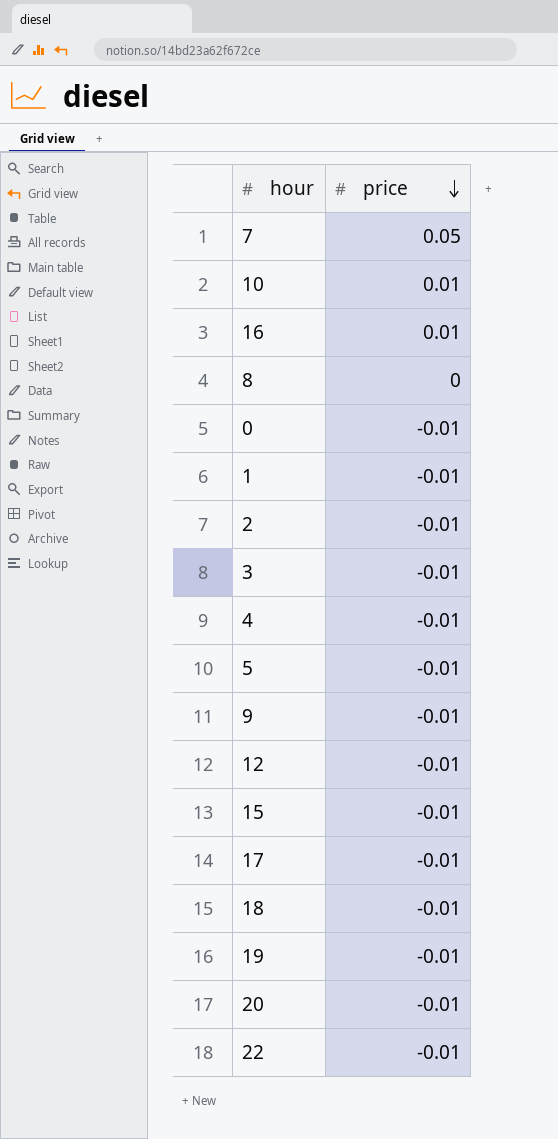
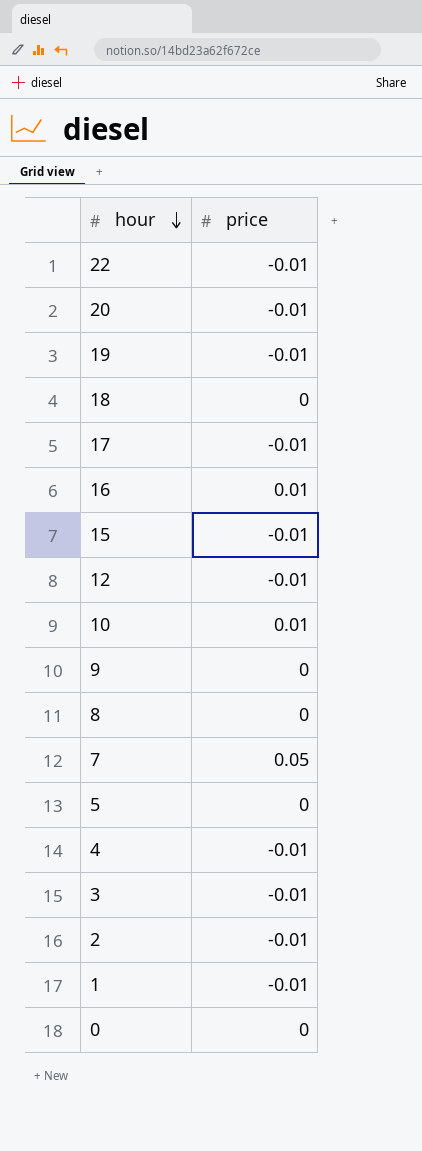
row order: price descending -> hour descending
18 | price: -0.01 -> 0
9 | price: -0.01 -> 0
5 | price: -0.01 -> 0
0 | price: -0.01 -> 0

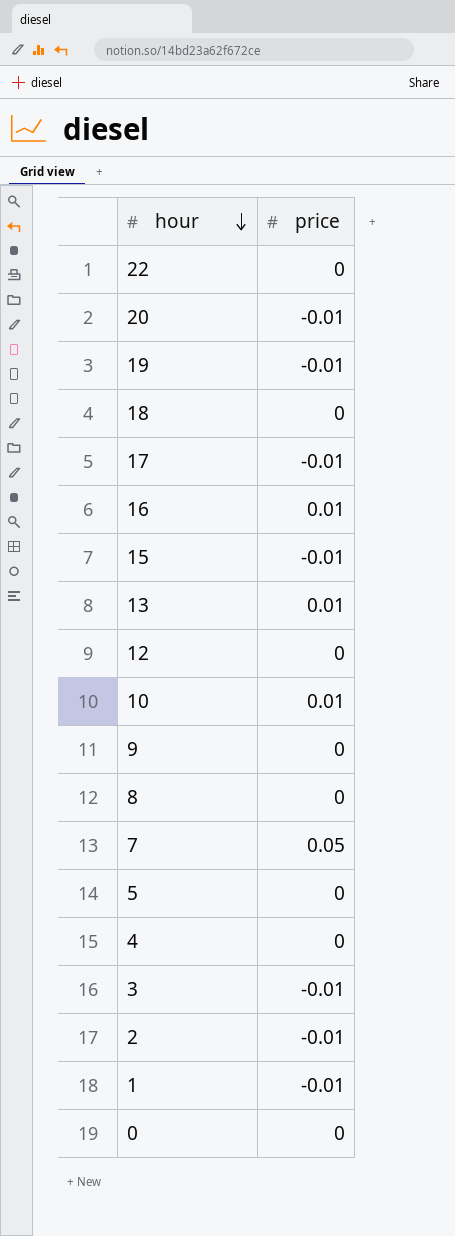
22 | price: -0.01 -> 0
row 13: none -> 0.01
12 | price: -0.01 -> 0
4 | price: -0.01 -> 0

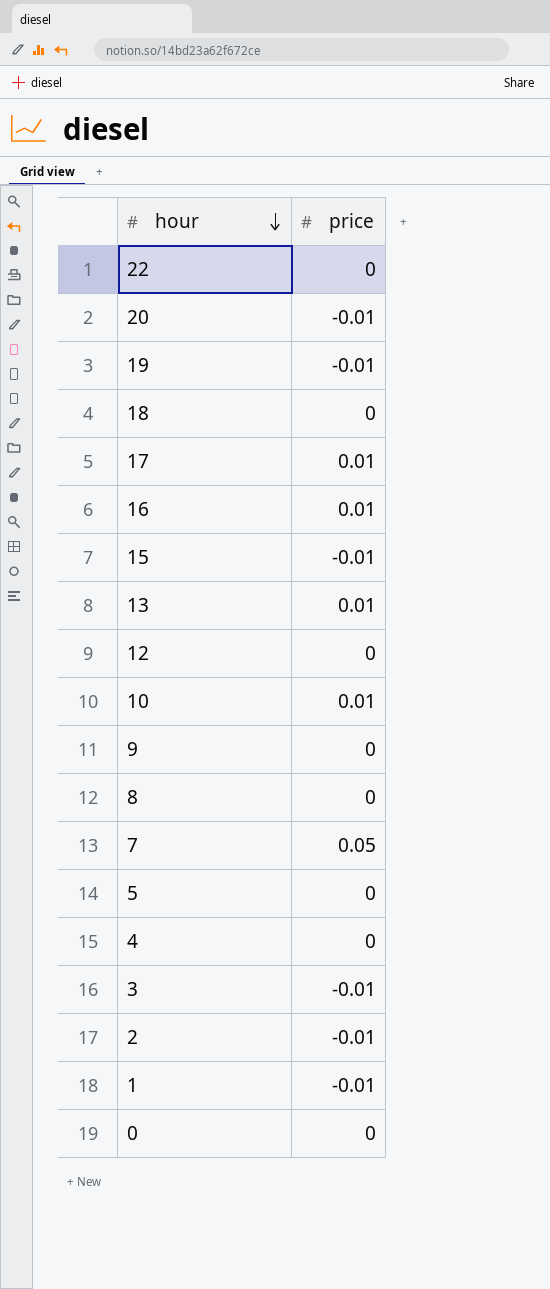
17 | price: -0.01 -> 0.01

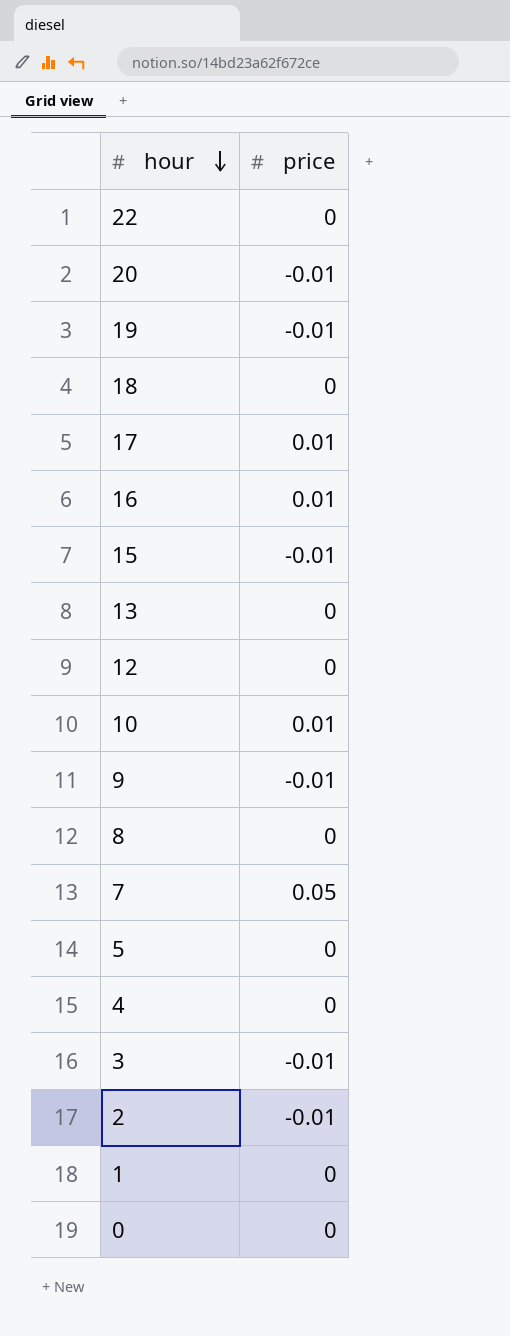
13 | price: 0.01 -> 0
9 | price: 0 -> -0.01
1 | price: -0.01 -> 0

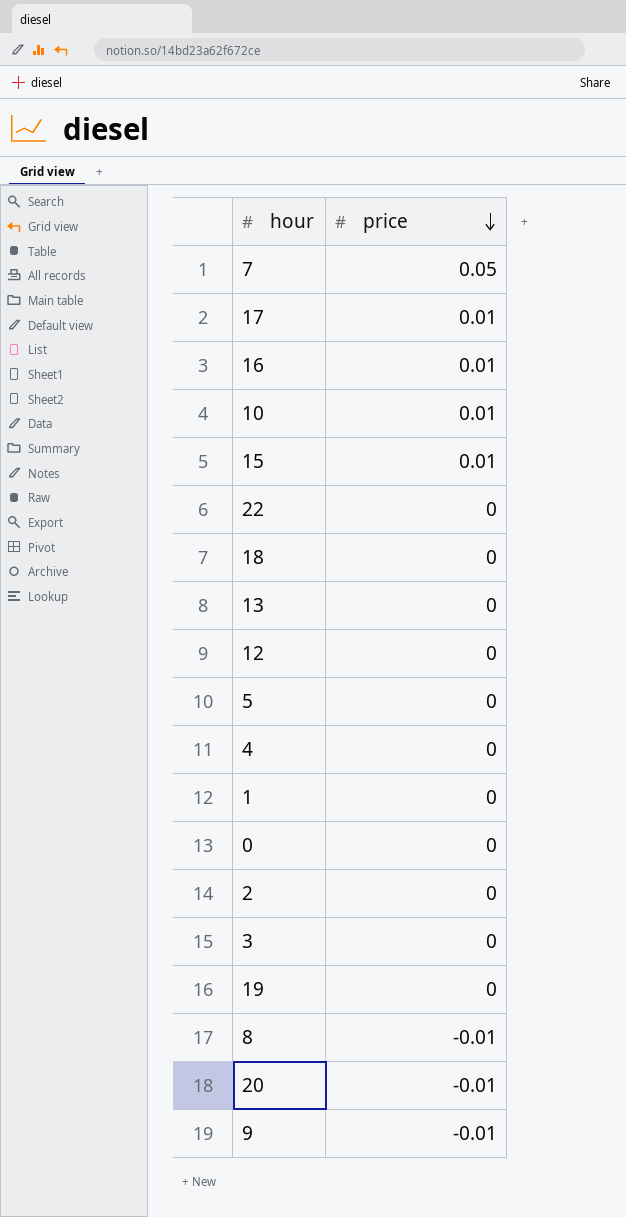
row order: hour descending -> price descending
15 | price: -0.01 -> 0.01
2 | price: -0.01 -> 0
3 | price: -0.01 -> 0
19 | price: -0.01 -> 0
8 | price: 0 -> -0.01

